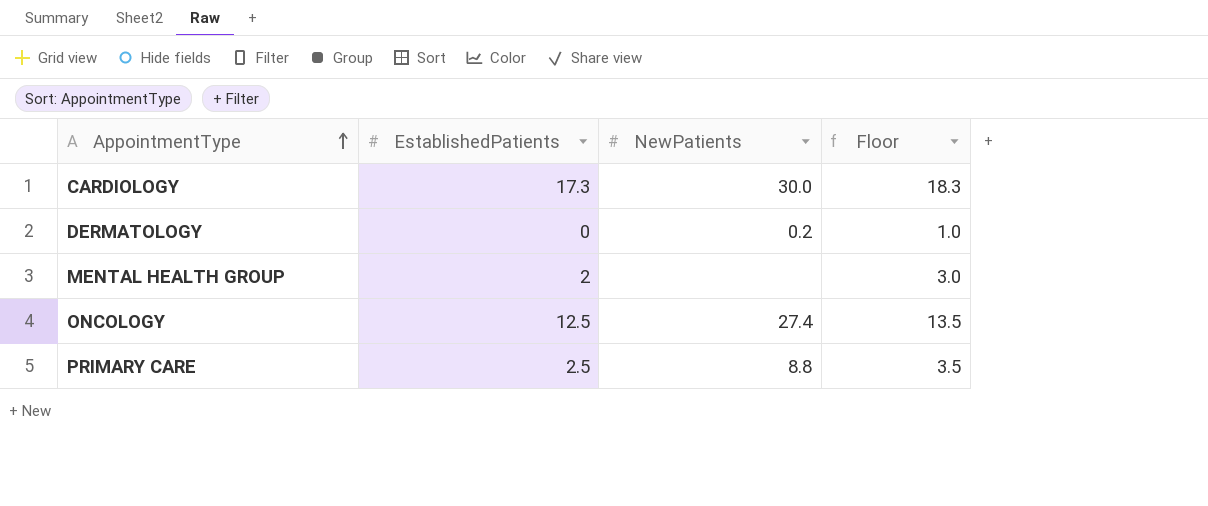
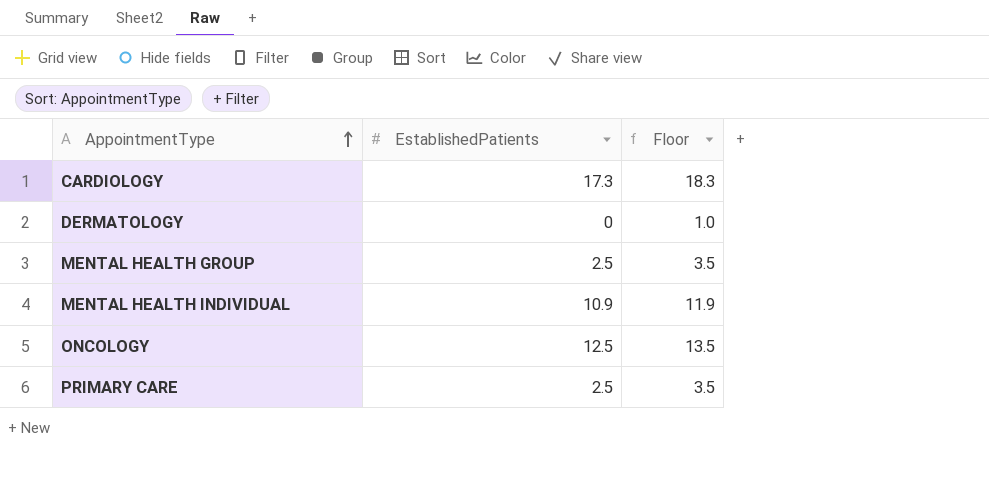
column NewPatients | position: 3 -> none
MENTAL HEALTH GROUP | EstablishedPatients: 2 -> 2.5
MENTAL HEALTH GROUP | Floor: 3.0 -> 3.5
row MENTAL HEALTH INDIVIDUAL: none -> 10.9 | 11.9

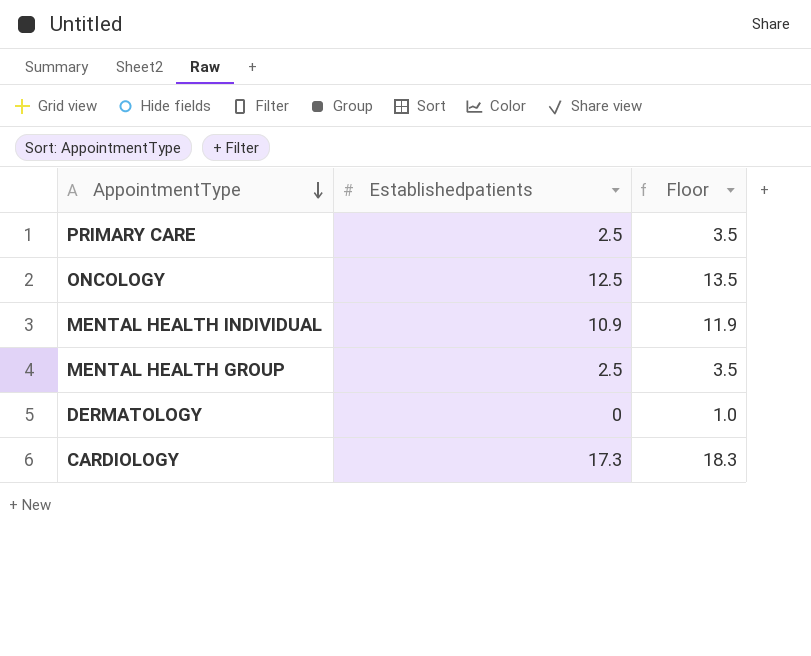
row order: AppointmentType ascending -> AppointmentType descending
column name: EstablishedPatients -> Establishedpatients

